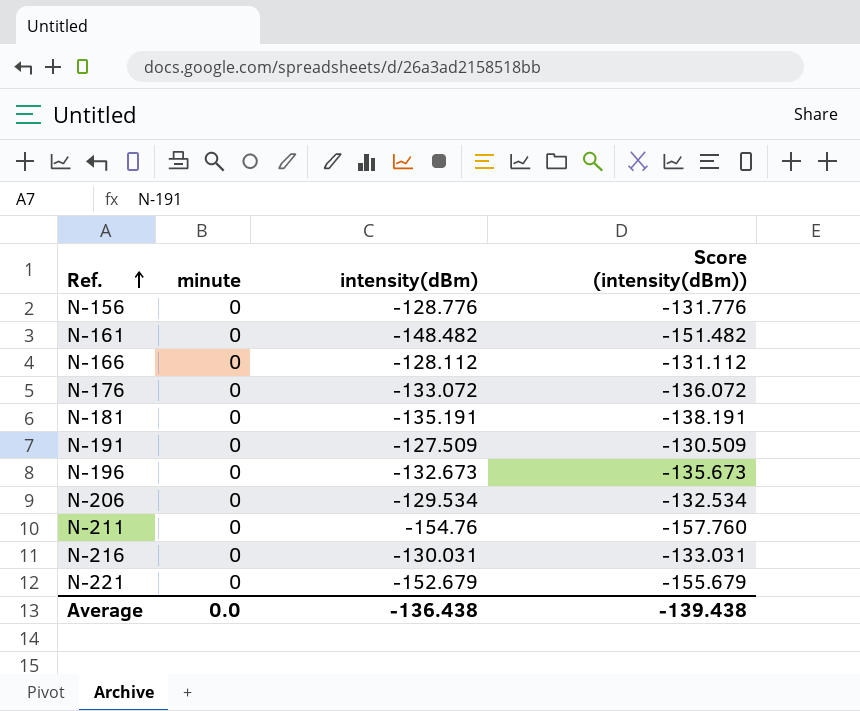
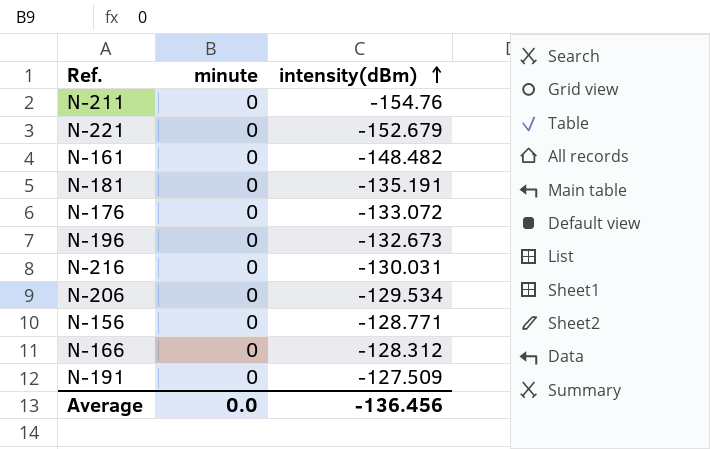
row order: Ref. ascending -> intensity(dBm) ascending
column Score (intensity(dBm)) | formula: [intensity(dBm)] - 3 -> none
N-156 | intensity(dBm): -128.776 -> -128.771
N-166 | intensity(dBm): -128.112 -> -128.312
Average | intensity(dBm): -136.438 -> -136.456

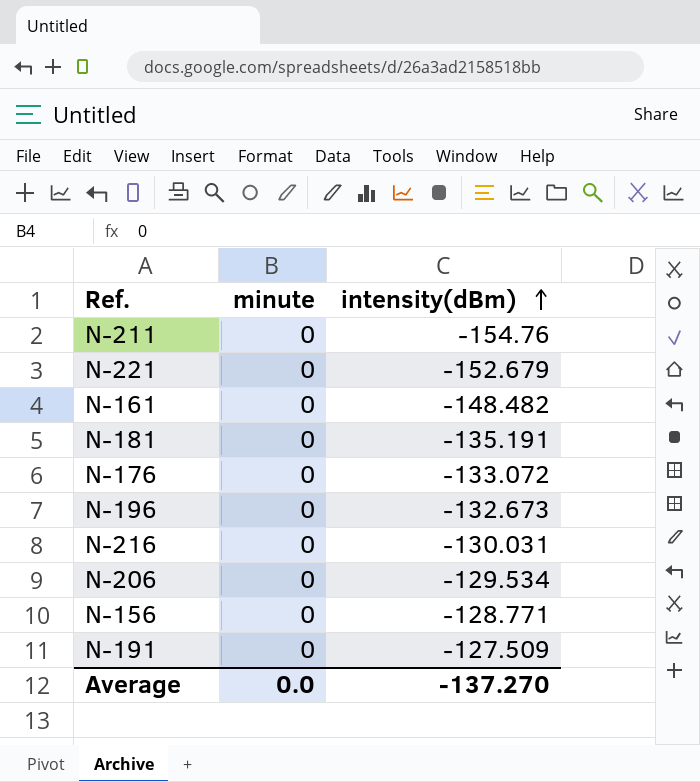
row N-166: 0 | -128.312 -> none
Average | intensity(dBm): -136.456 -> -137.270

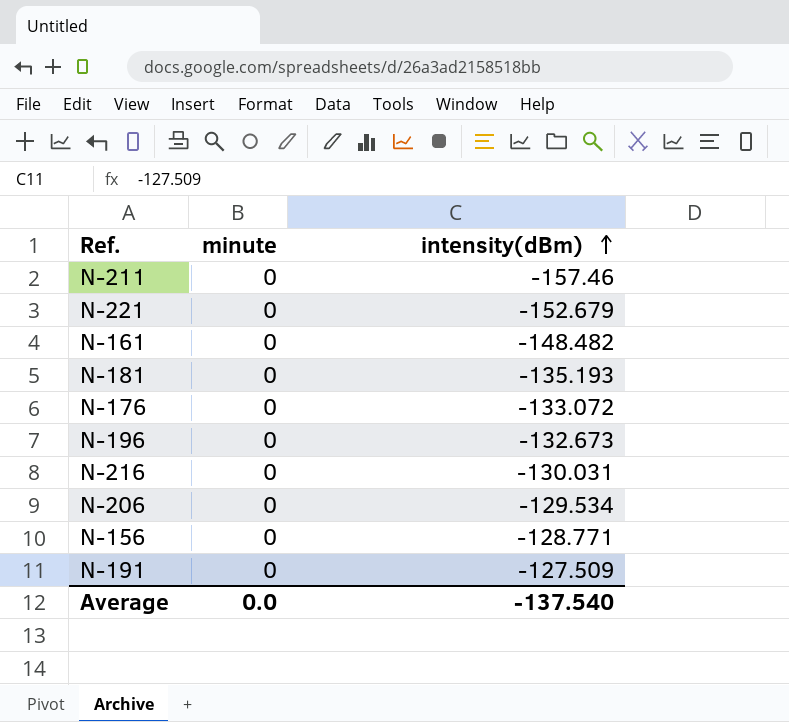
N-211 | intensity(dBm): -154.76 -> -157.46
N-181 | intensity(dBm): -135.191 -> -135.193
Average | intensity(dBm): -137.270 -> -137.540

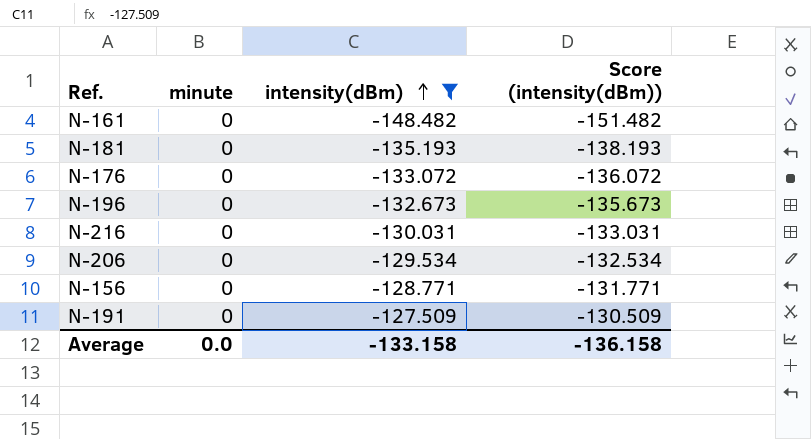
filter: none -> intensity(dBm) >= -148.482
column Score (intensity(dBm)) | formula: none -> [intensity(dBm)] - 3
Average | intensity(dBm): -137.540 -> -133.158

